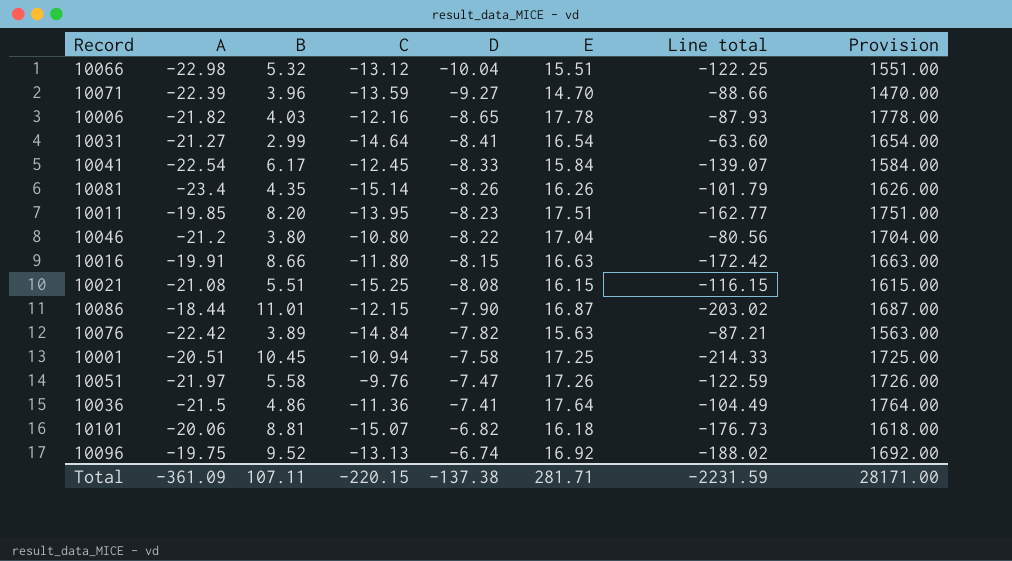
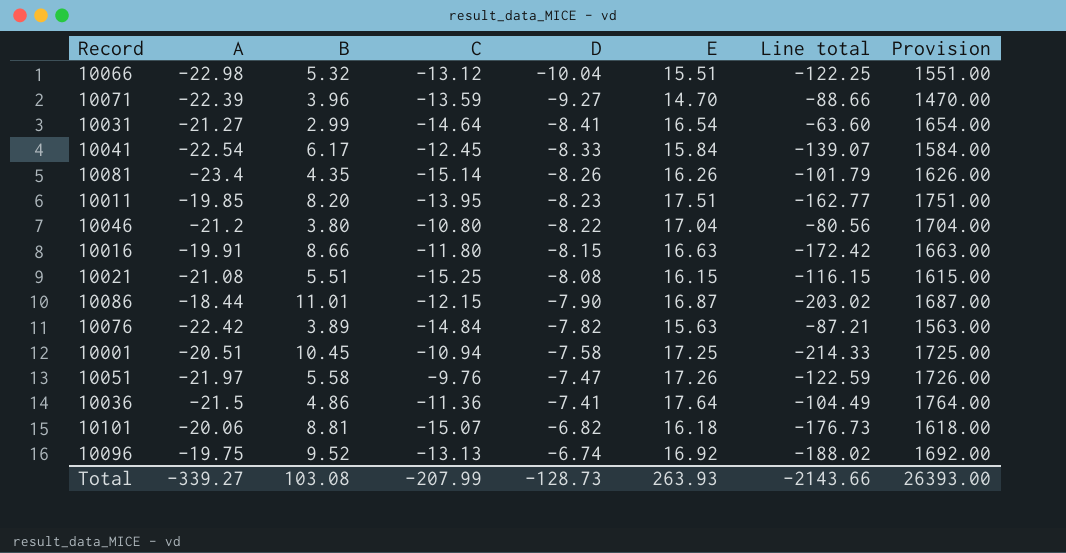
row 10006: -21.82 | 4.03 | -12.16 | -8.65 | 17.78 | -87.93 | 1778.00 -> none
Total | A: -361.09 -> -339.27
Total | B: 107.11 -> 103.08
Total | C: -220.15 -> -207.99
Total | D: -137.38 -> -128.73
Total | E: 281.71 -> 263.93
Total | Line total: -2231.59 -> -2143.66
Total | Provision: 28171.00 -> 26393.00

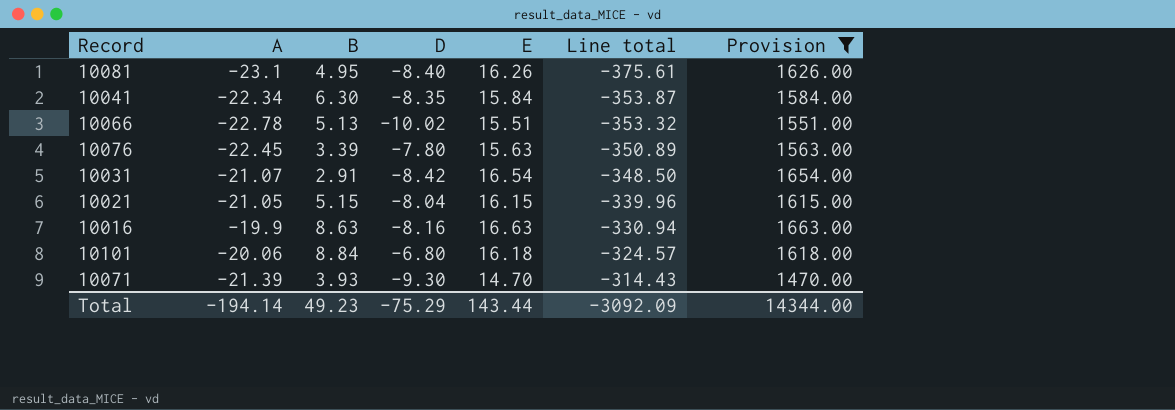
filter: none -> Provision <= 1663.00
row order: D ascending -> Line total ascending
column C | position: 4 -> none
column Line total | formula: [A] * [B] -> [A] * [E]
10081 | A: -23.4 -> -23.1
10081 | B: 4.35 -> 4.95
10081 | D: -8.26 -> -8.40
10041 | A: -22.54 -> -22.34
10041 | B: 6.17 -> 6.30
10041 | D: -8.33 -> -8.35
10066 | A: -22.98 -> -22.78
10066 | B: 5.32 -> 5.13
10066 | D: -10.04 -> -10.02
10076 | A: -22.42 -> -22.45
10076 | B: 3.89 -> 3.39
10076 | D: -7.82 -> -7.80
10031 | A: -21.27 -> -21.07
10031 | B: 2.99 -> 2.91
10031 | D: -8.41 -> -8.42
10021 | A: -21.08 -> -21.05
10021 | B: 5.51 -> 5.15
10021 | D: -8.08 -> -8.04
10016 | A: -19.91 -> -19.9
10016 | B: 8.66 -> 8.63
10016 | D: -8.15 -> -8.16
10101 | B: 8.81 -> 8.84
10101 | D: -6.82 -> -6.80
10071 | A: -22.39 -> -21.39
10071 | B: 3.96 -> 3.93
10071 | D: -9.27 -> -9.30
Total | A: -339.27 -> -194.14
Total | B: 103.08 -> 49.23
Total | D: -128.73 -> -75.29
Total | E: 263.93 -> 143.44
Total | Line total: -2143.66 -> -3092.09
Total | Provision: 26393.00 -> 14344.00

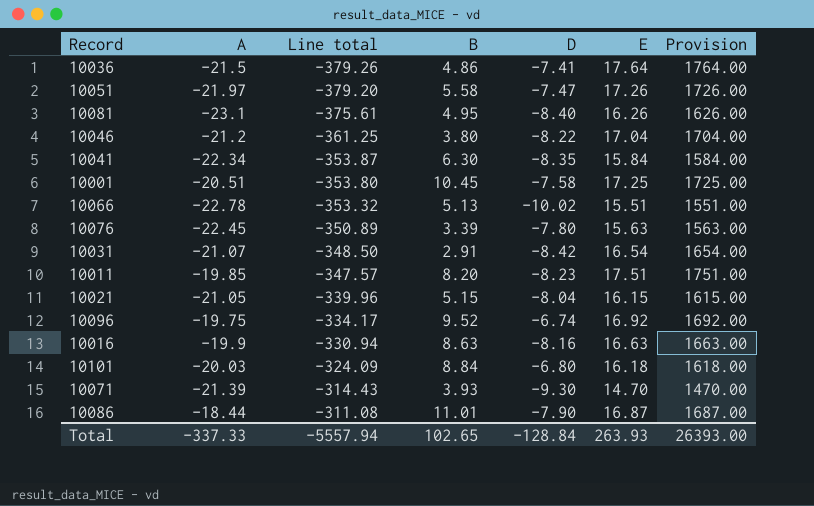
filter: Provision <= 1663.00 -> none
column Line total | position: 6 -> 3
10101 | A: -20.06 -> -20.03
10101 | Line total: -324.57 -> -324.09
Total | A: -194.14 -> -337.33
Total | Line total: -3092.09 -> -5557.94
Total | B: 49.23 -> 102.65
Total | D: -75.29 -> -128.84
Total | E: 143.44 -> 263.93
Total | Provision: 14344.00 -> 26393.00

